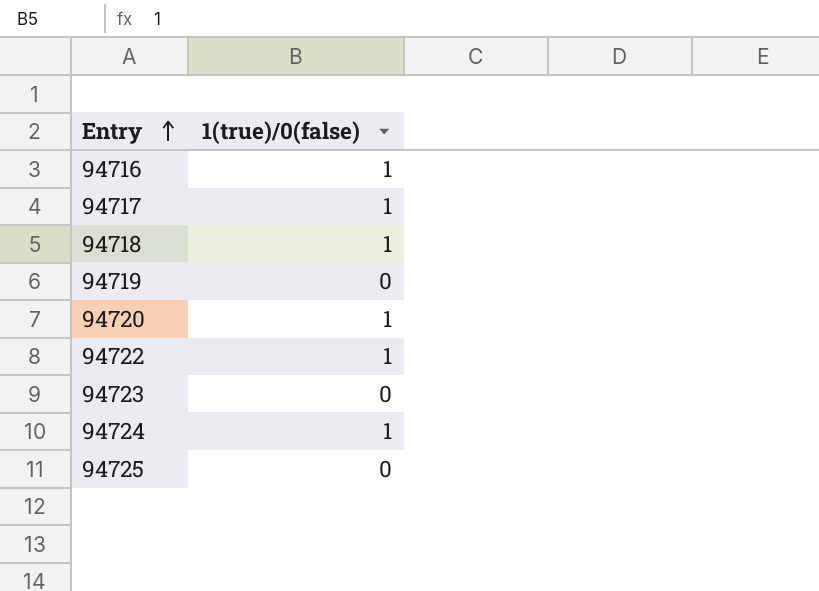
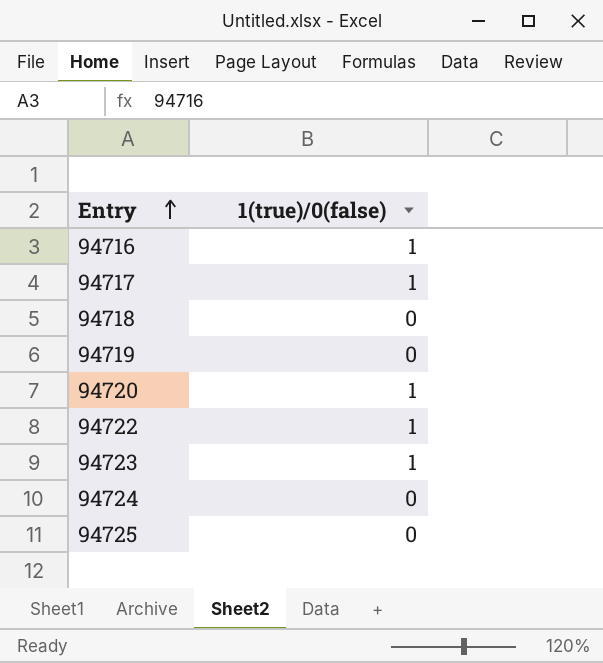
94718 | 1(true)/0(false): 1 -> 0
94723 | 1(true)/0(false): 0 -> 1
94724 | 1(true)/0(false): 1 -> 0

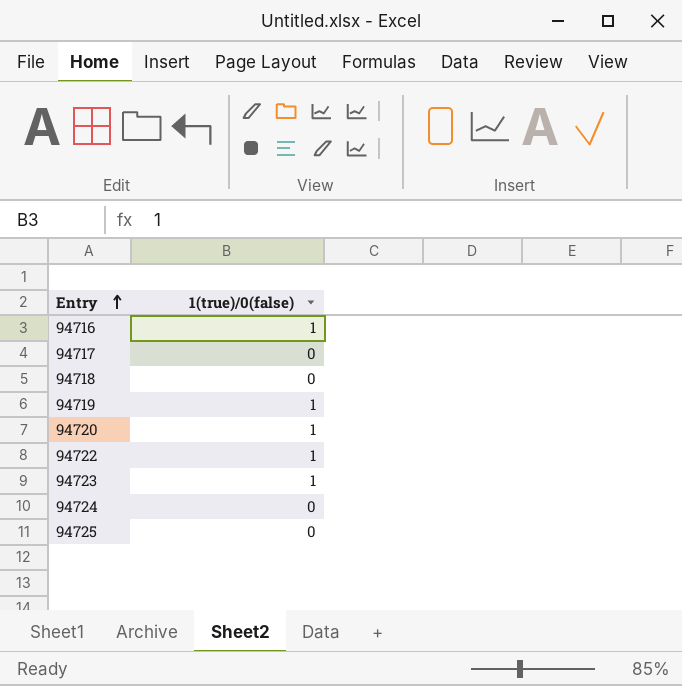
94717 | 1(true)/0(false): 1 -> 0
94719 | 1(true)/0(false): 0 -> 1

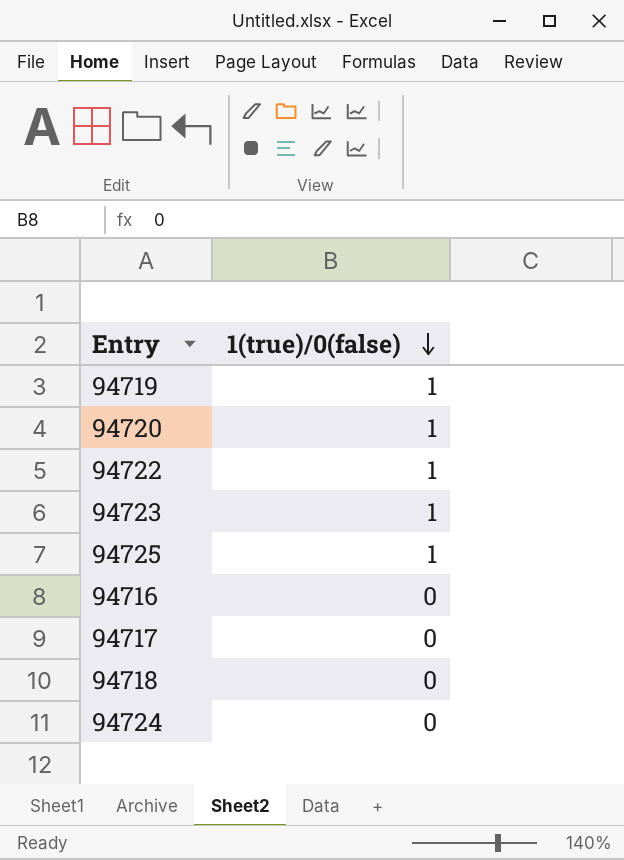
row order: Entry ascending -> 1(true)/0(false) descending
94725 | 1(true)/0(false): 0 -> 1
94716 | 1(true)/0(false): 1 -> 0

